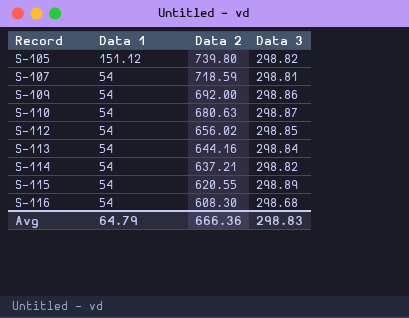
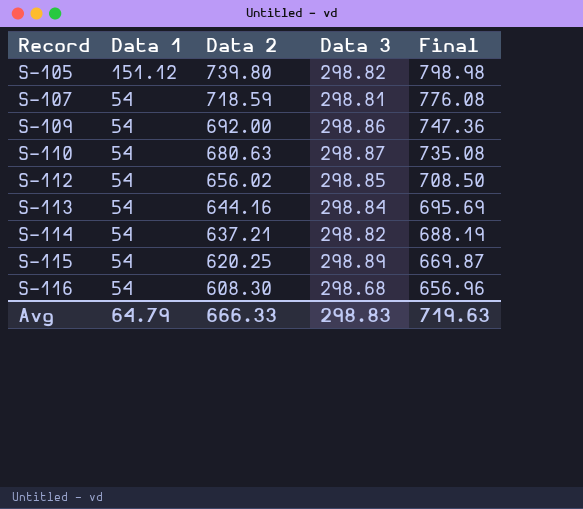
column Final | formula: none -> [Data 2] * 1.08
S-115 | Data 2: 620.55 -> 620.25
Avg | Data 2: 666.36 -> 666.33

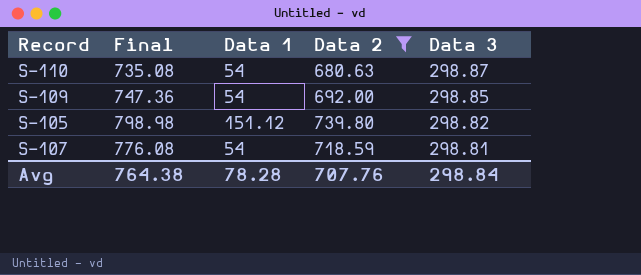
filter: none -> Data 2 >= 680.63
row order: Record ascending -> Data 3 descending
column Final | position: 5 -> 2
S-109 | Data 3: 298.86 -> 298.85
Avg | Final: 719.63 -> 764.38
Avg | Data 1: 64.79 -> 78.28
Avg | Data 2: 666.33 -> 707.76
Avg | Data 3: 298.83 -> 298.84

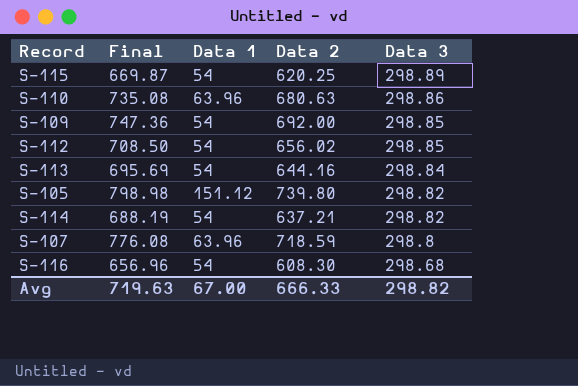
filter: Data 2 >= 680.63 -> none
S-110 | Data 1: 54 -> 63.96
S-110 | Data 3: 298.87 -> 298.86
S-107 | Data 1: 54 -> 63.96
S-107 | Data 3: 298.81 -> 298.8
Avg | Final: 764.38 -> 719.63
Avg | Data 1: 78.28 -> 67.00
Avg | Data 2: 707.76 -> 666.33
Avg | Data 3: 298.84 -> 298.82

